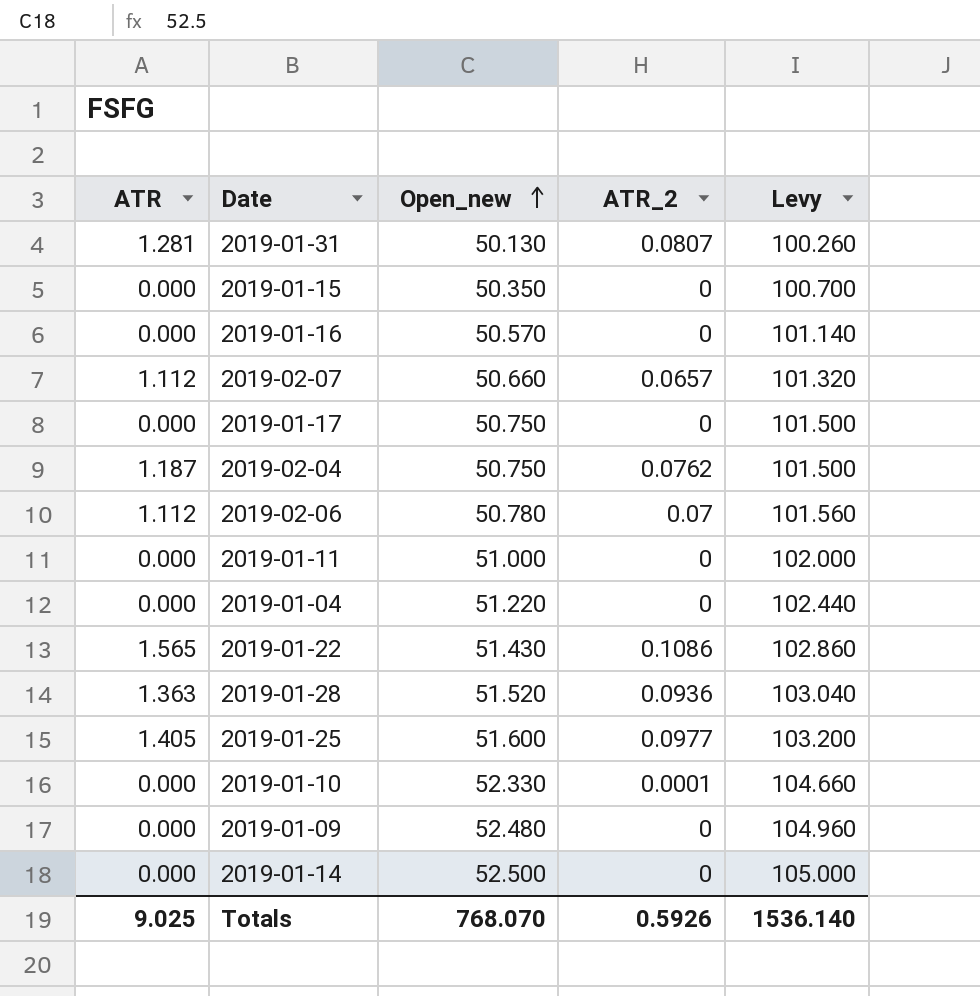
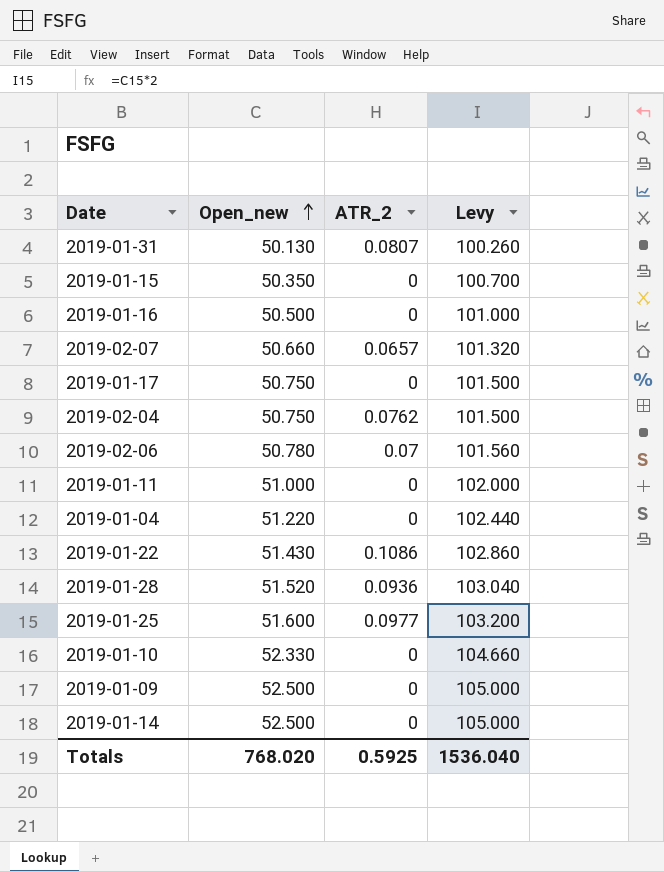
column ATR | position: 1 -> none
2019-01-16 | Open_new: 50.570 -> 50.500
2019-01-16 | Levy: 101.140 -> 101.000
2019-01-10 | ATR_2: 0.0001 -> 0
2019-01-09 | Open_new: 52.480 -> 52.500
2019-01-09 | Levy: 104.960 -> 105.000
Totals | Open_new: 768.070 -> 768.020
Totals | ATR_2: 0.5926 -> 0.5925
Totals | Levy: 1536.140 -> 1536.040

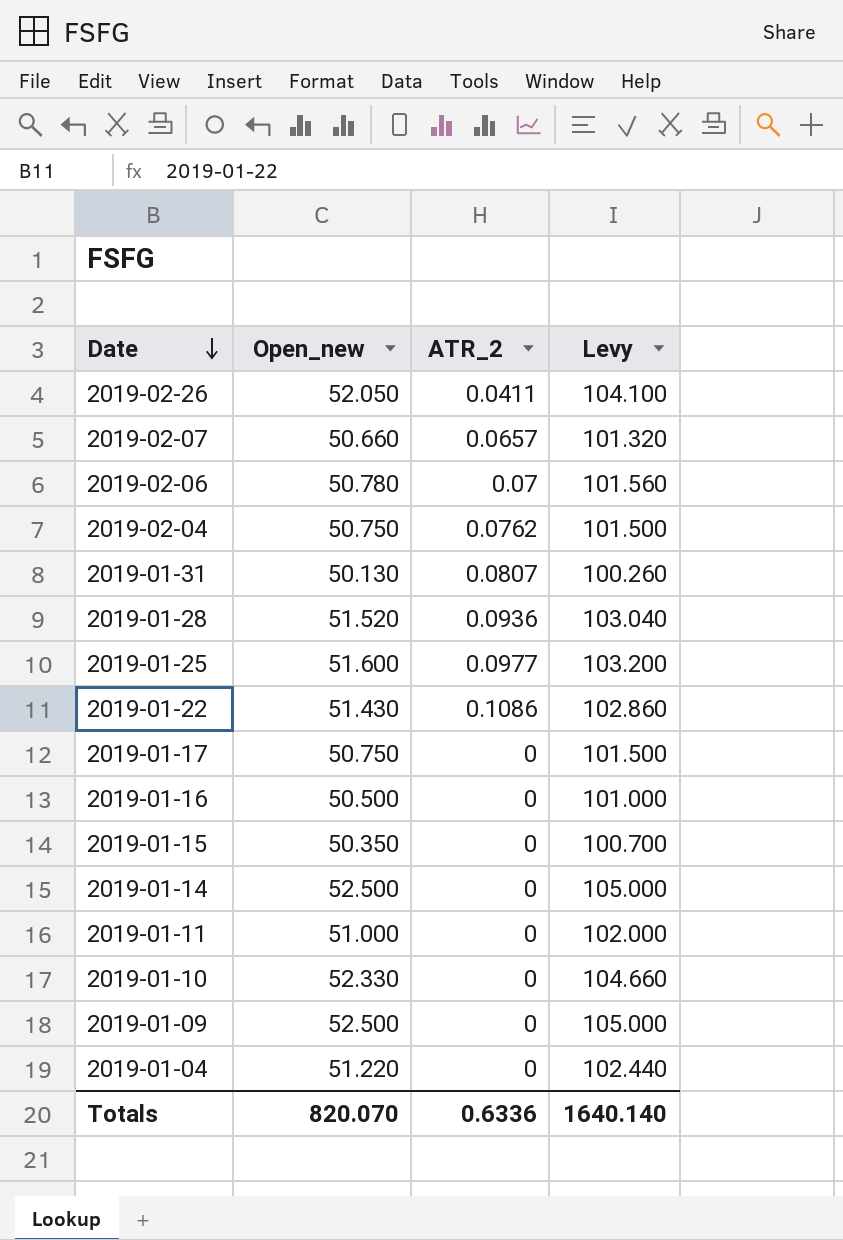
row order: Open_new ascending -> Date descending
row 2019-02-26: none -> 52.050 | 0.0411 | 104.100
Totals | Open_new: 768.020 -> 820.070
Totals | ATR_2: 0.5925 -> 0.6336
Totals | Levy: 1536.040 -> 1640.140

